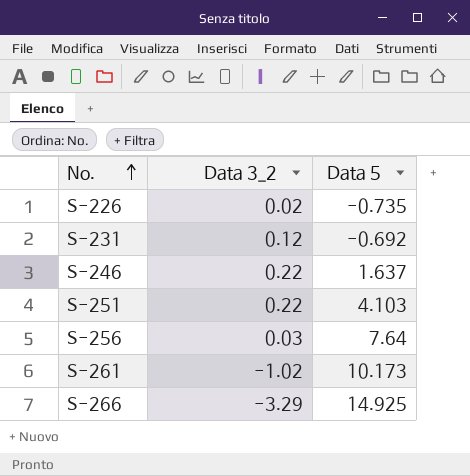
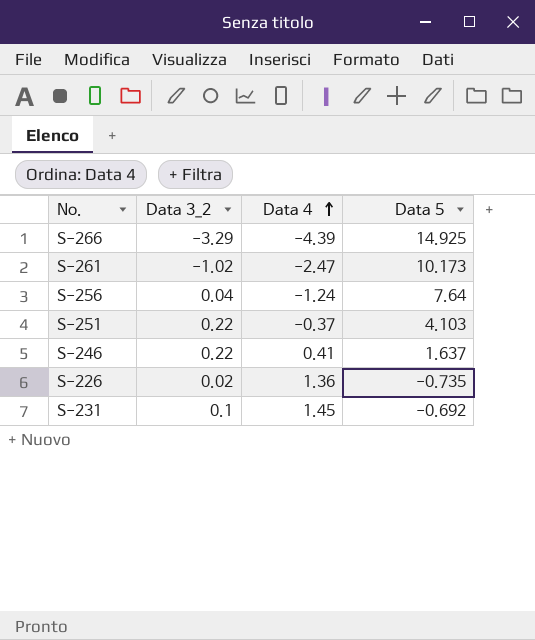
row order: No. ascending -> Data 4 ascending
column Data 4 | position: none -> 3
S-256 | Data 3_2: 0.03 -> 0.04
S-231 | Data 3_2: 0.12 -> 0.1

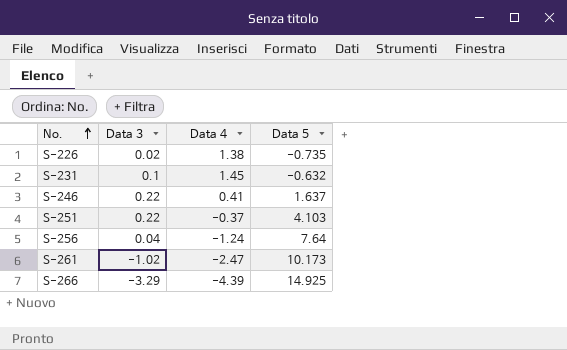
row order: Data 4 ascending -> No. ascending
column name: Data 3_2 -> Data 3
S-226 | Data 4: 1.36 -> 1.38
S-231 | Data 5: -0.692 -> -0.632

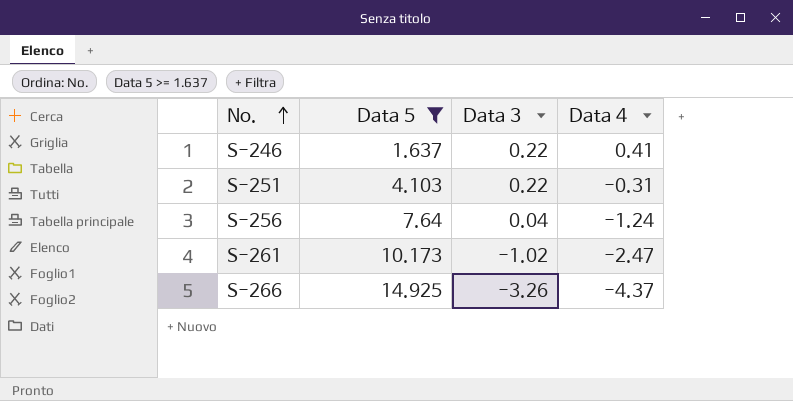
filter: none -> Data 5 >= 1.637
column Data 5 | position: 4 -> 2
S-251 | Data 4: -0.37 -> -0.31
S-266 | Data 3: -3.29 -> -3.26
S-266 | Data 4: -4.39 -> -4.37

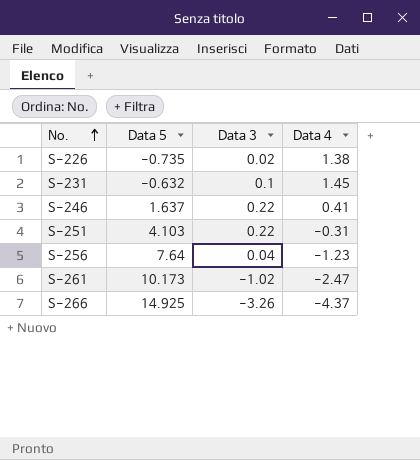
filter: Data 5 >= 1.637 -> none
S-256 | Data 4: -1.24 -> -1.23

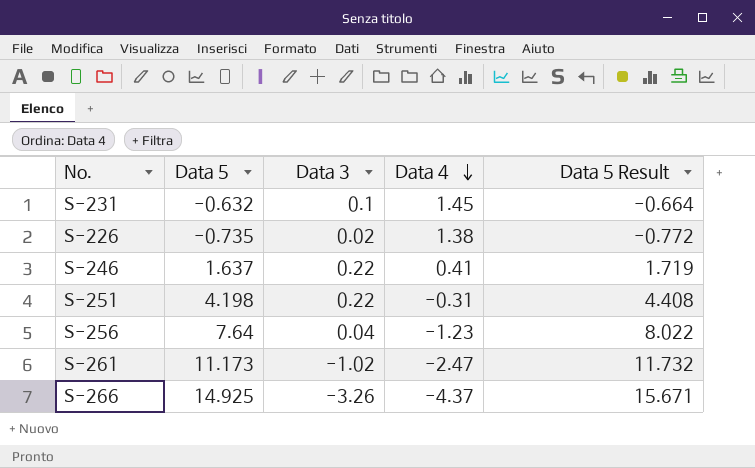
row order: No. ascending -> Data 4 descending
column Data 5 Result | formula: none -> [Data 5] * 1.05
S-251 | Data 5: 4.103 -> 4.198
S-261 | Data 5: 10.173 -> 11.173

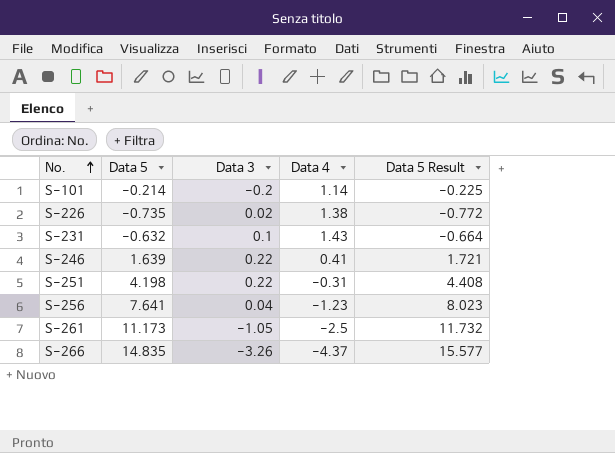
row order: Data 4 descending -> No. ascending
row S-101: none -> -0.214 | -0.2 | 1.14 | -0.225
S-231 | Data 4: 1.45 -> 1.43
S-246 | Data 5: 1.637 -> 1.639
S-246 | Data 5 Result: 1.719 -> 1.721
S-256 | Data 5: 7.64 -> 7.641
S-256 | Data 5 Result: 8.022 -> 8.023
S-261 | Data 3: -1.02 -> -1.05
S-261 | Data 4: -2.47 -> -2.5
S-266 | Data 5: 14.925 -> 14.835
S-266 | Data 5 Result: 15.671 -> 15.577

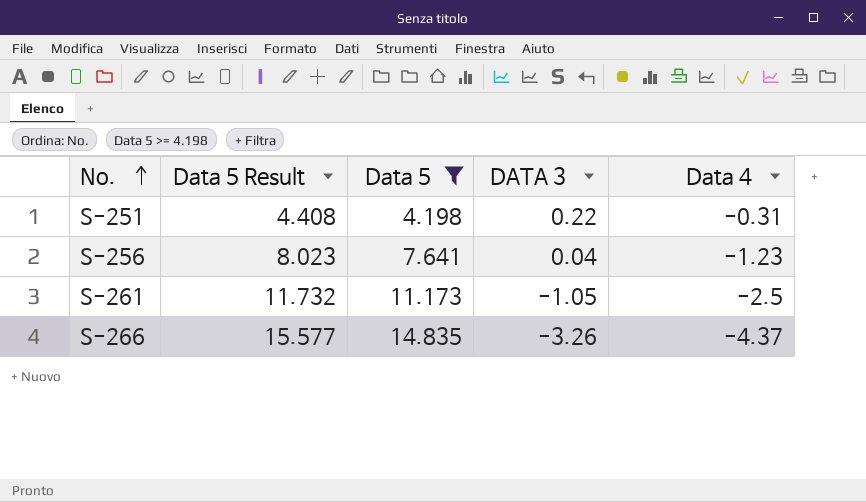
filter: none -> Data 5 >= 4.198
column Data 5 Result | position: 5 -> 2
column name: Data 3 -> DATA 3

